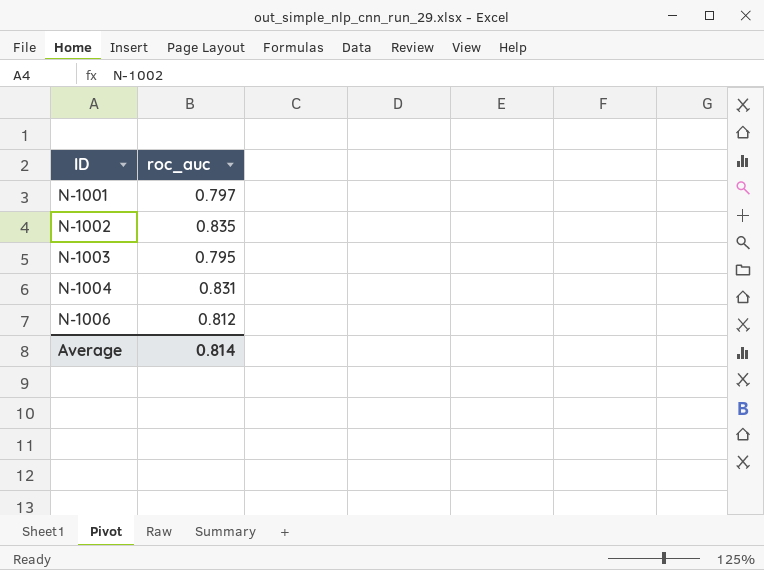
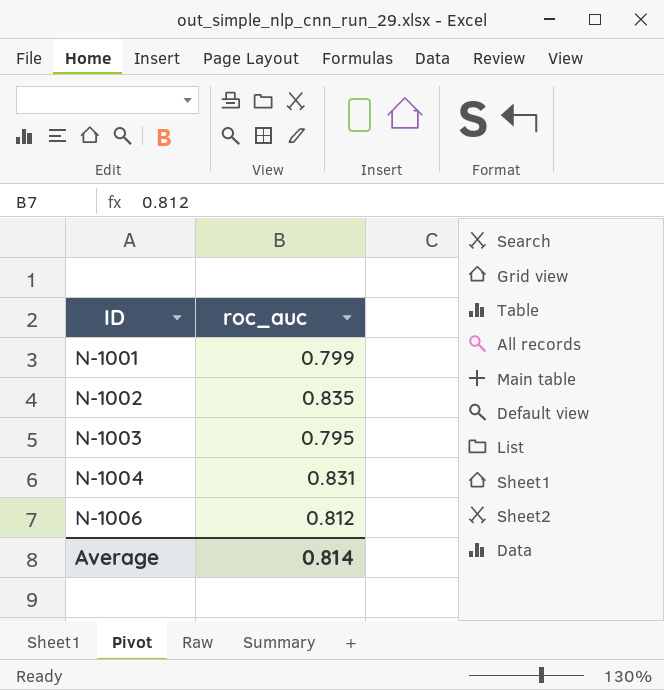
N-1001 | roc_auc: 0.797 -> 0.799

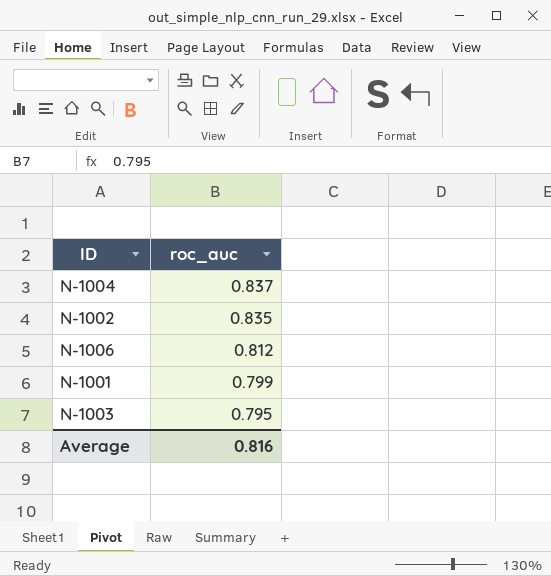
row order: ID ascending -> roc_auc descending
N-1004 | roc_auc: 0.831 -> 0.837
Average | roc_auc: 0.814 -> 0.816

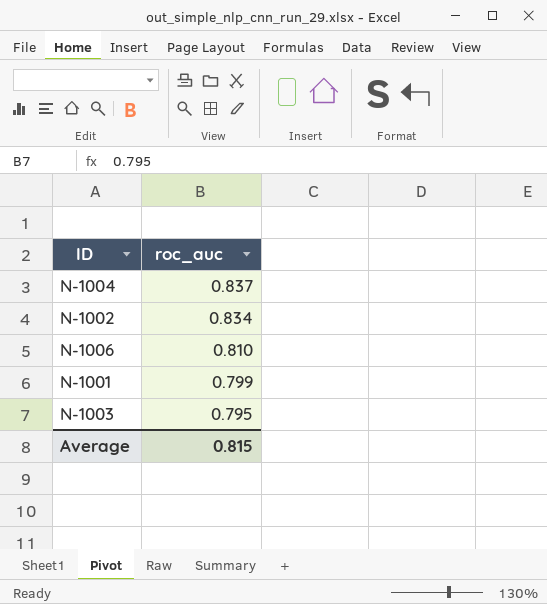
N-1002 | roc_auc: 0.835 -> 0.834
N-1006 | roc_auc: 0.812 -> 0.810
Average | roc_auc: 0.816 -> 0.815

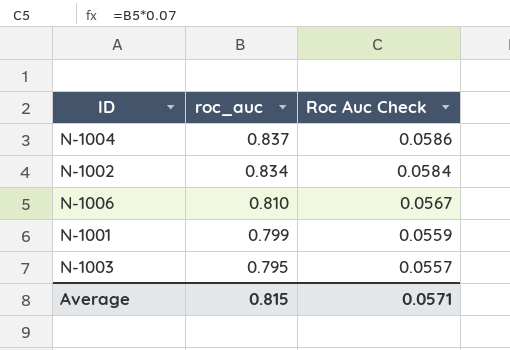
column Roc Auc Check | formula: none -> [roc_auc] * 0.07

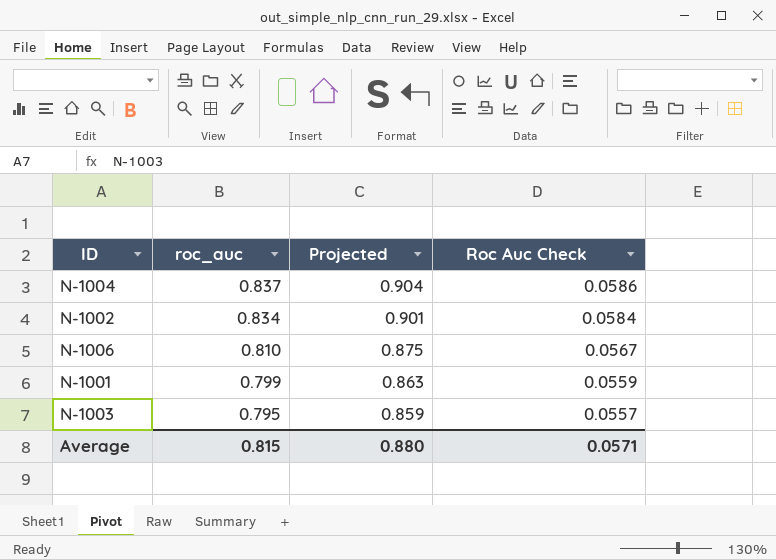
column Projected | formula: none -> [roc_auc] * 1.08

